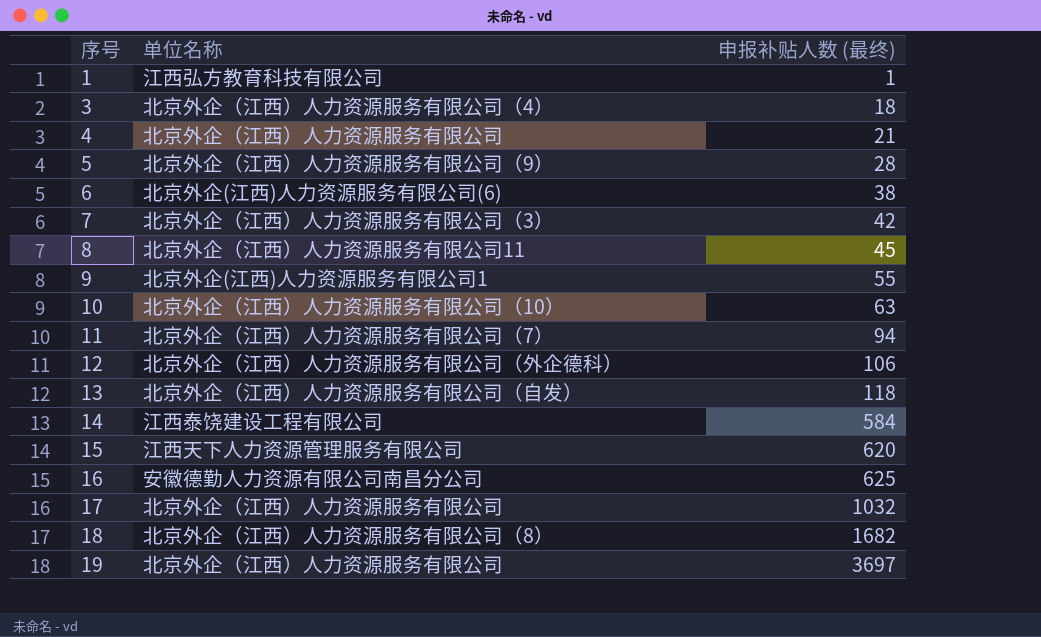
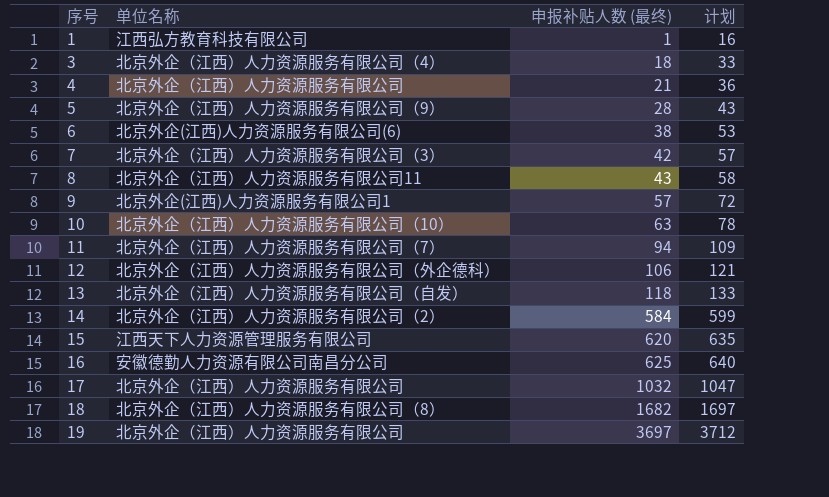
column 计划 | formula: none -> [申报补贴人数 (最终)] + 15
8 | 申报补贴人数 (最终): 45 -> 43
9 | 申报补贴人数 (最终): 55 -> 57
14 | 单位名称: 江西泰饶建设工程有限公司 -> 北京外企（江西）人力资源服务有限公司（2）

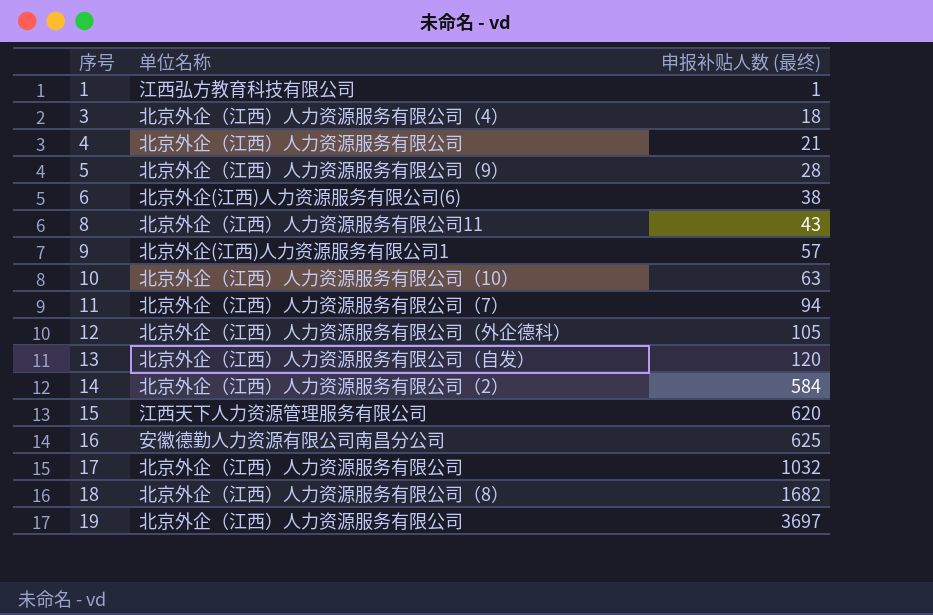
column 计划 | formula: [申报补贴人数 (最终)] + 15 -> none
row 7: 北京外企（江西）人力资源服务有限公司（3） | 42 | 57 -> none
12 | 申报补贴人数 (最终): 106 -> 105
13 | 申报补贴人数 (最终): 118 -> 120

